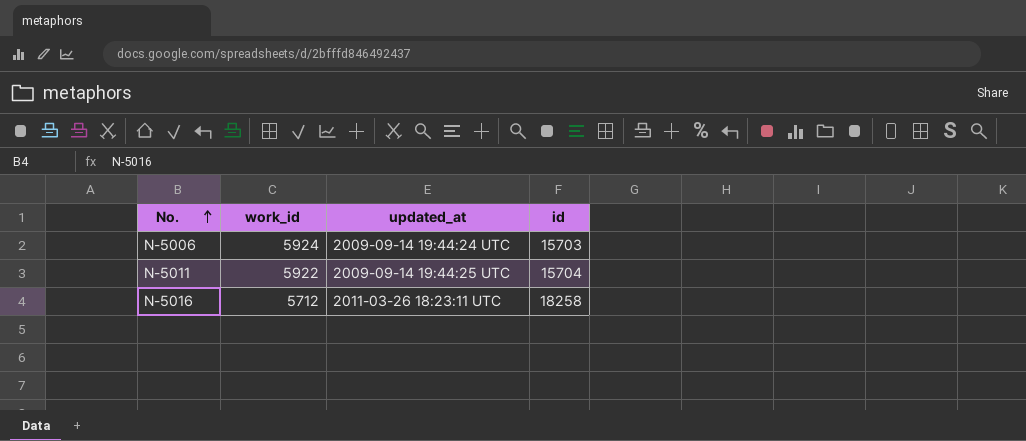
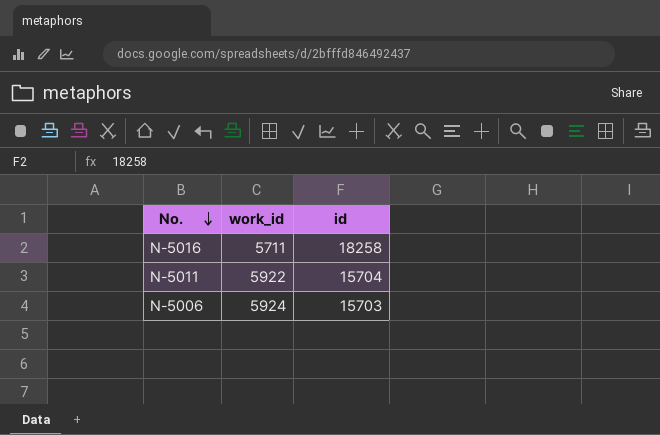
row order: No. ascending -> No. descending
column updated_at | position: 3 -> none
N-5016 | work_id: 5712 -> 5711

